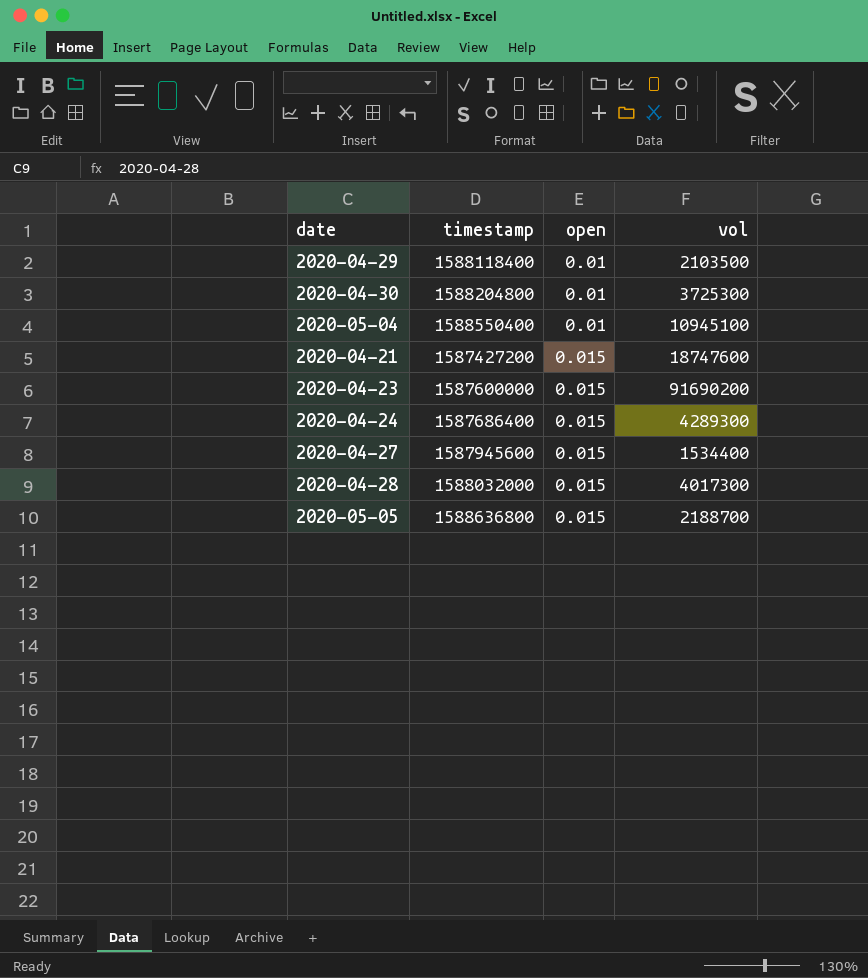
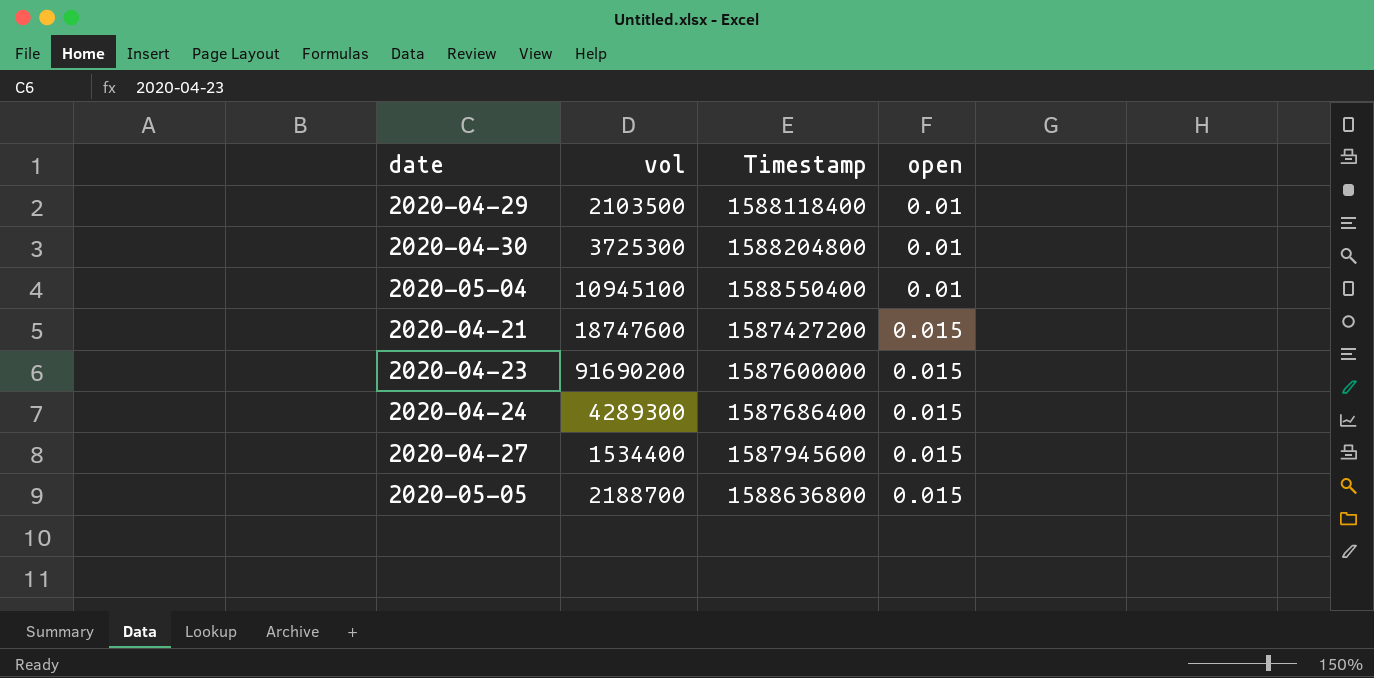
column vol | position: 4 -> 2
column name: timestamp -> Timestamp
row 2020-04-28: 1588032000 | 0.015 | 4017300 -> none

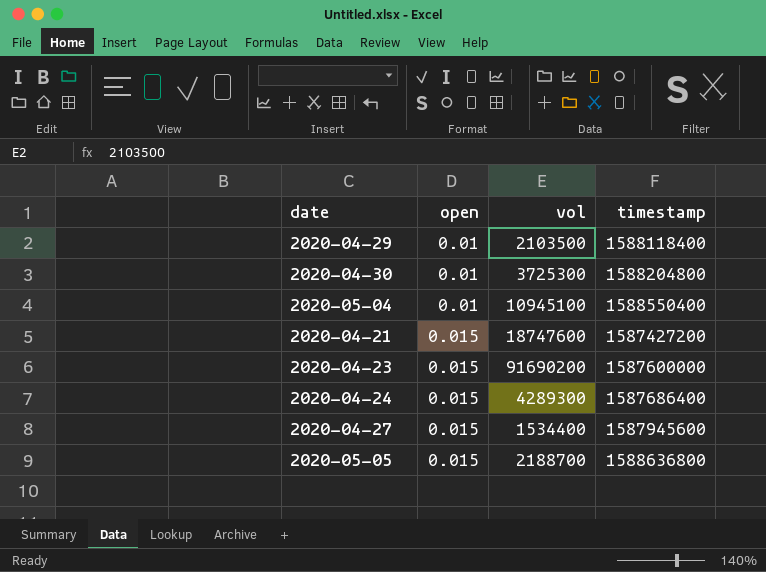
column open | position: 4 -> 2
column name: Timestamp -> timestamp

